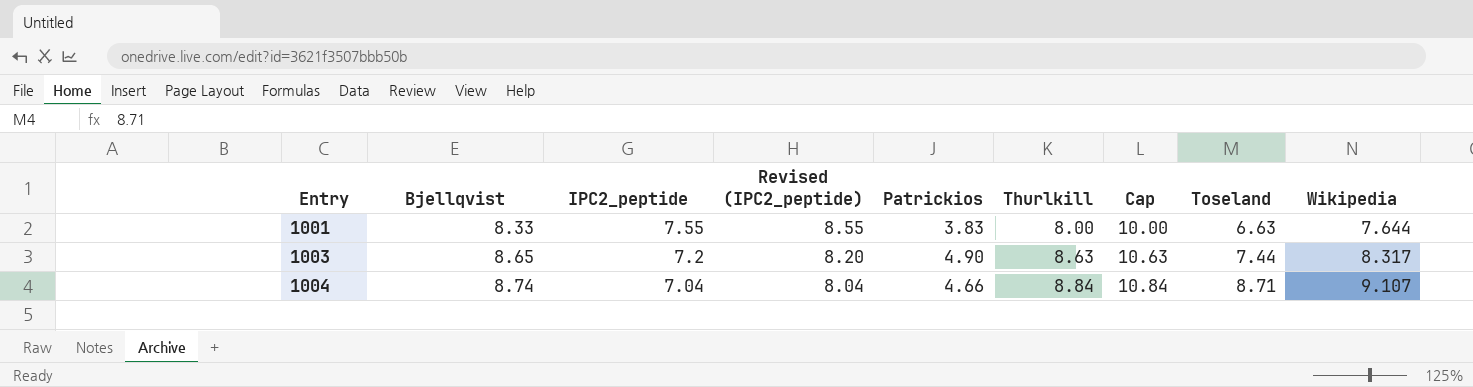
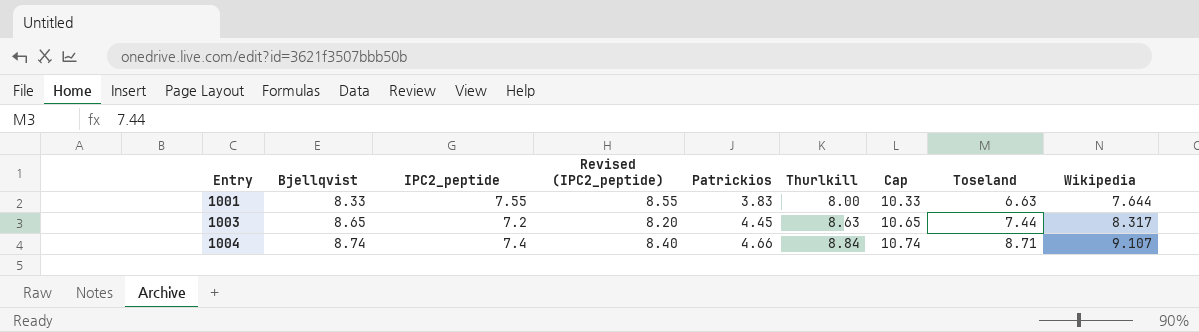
column Cap | formula: [Thurlkill] + 2 -> [Bjellqvist] + 2
1003 | Patrickios: 4.90 -> 4.45
1004 | IPC2_peptide: 7.04 -> 7.4
1004 | Revised (IPC2_peptide): 8.04 -> 8.40

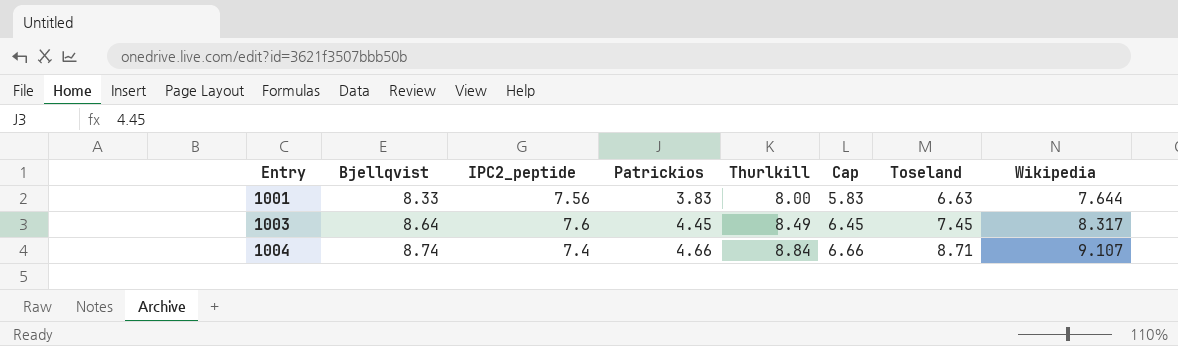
column Revised (IPC2_peptide) | formula: [IPC2_peptide] + 1 -> none
column Cap | formula: [Bjellqvist] + 2 -> [Patrickios] + 2
1001 | IPC2_peptide: 7.55 -> 7.56
1003 | Bjellqvist: 8.65 -> 8.64
1003 | IPC2_peptide: 7.2 -> 7.6
1003 | Thurlkill: 8.63 -> 8.49
1003 | Toseland: 7.44 -> 7.45

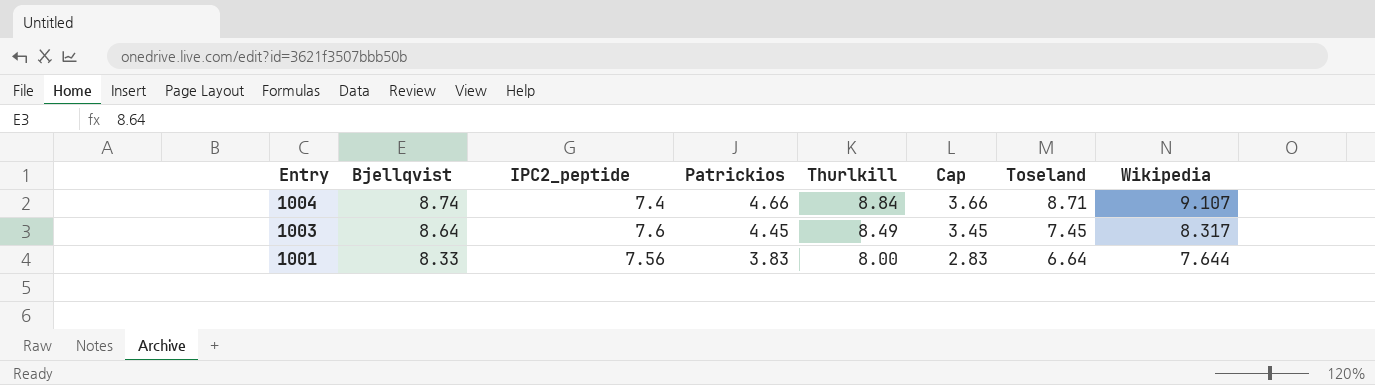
row order: Entry ascending -> Entry descending
column Cap | formula: [Patrickios] + 2 -> [Patrickios] - 1
1001 | Toseland: 6.63 -> 6.64

